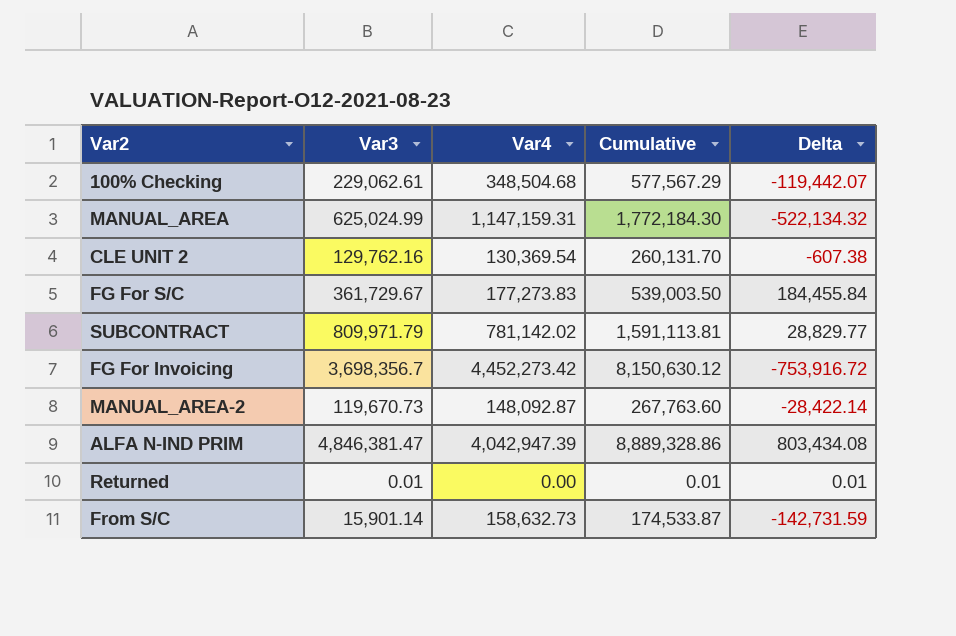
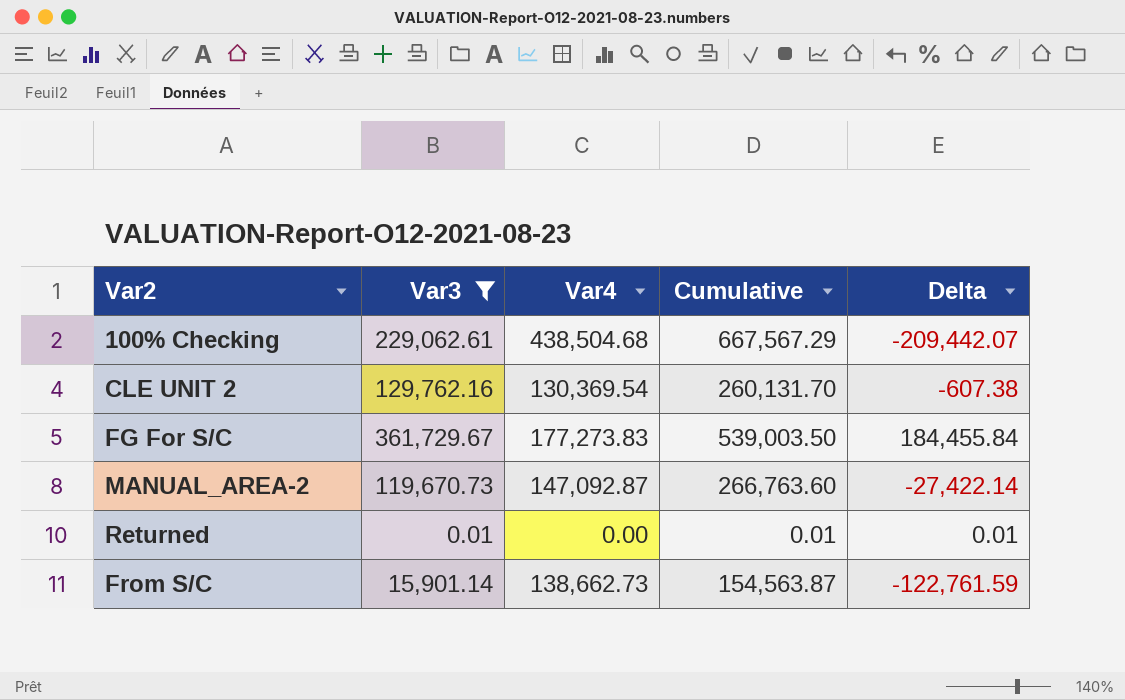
filter: none -> Var3 <= 361,729.67
100% Checking | Var4: 348,504.68 -> 438,504.68
100% Checking | Cumulative: 577,567.29 -> 667,567.29
100% Checking | Delta: -119,442.07 -> -209,442.07
MANUAL_AREA-2 | Var4: 148,092.87 -> 147,092.87
MANUAL_AREA-2 | Cumulative: 267,763.60 -> 266,763.60
MANUAL_AREA-2 | Delta: -28,422.14 -> -27,422.14
From S/C | Var4: 158,632.73 -> 138,662.73
From S/C | Cumulative: 174,533.87 -> 154,563.87
From S/C | Delta: -142,731.59 -> -122,761.59

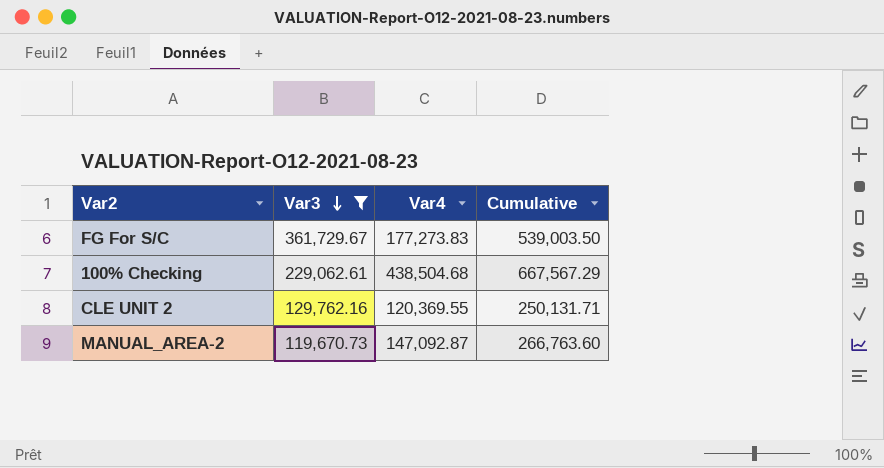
row order: none -> Var3 descending
column Delta | formula: [Var3] - [Var4] -> none
row Returned: 0.01 | 0.00 | 0.01 | 0.01 -> none
row From S/C: 15,901.14 | 138,662.73 | 154,563.87 | -122,761.59 -> none
CLE UNIT 2 | Var4: 130,369.54 -> 120,369.55
CLE UNIT 2 | Cumulative: 260,131.70 -> 250,131.71

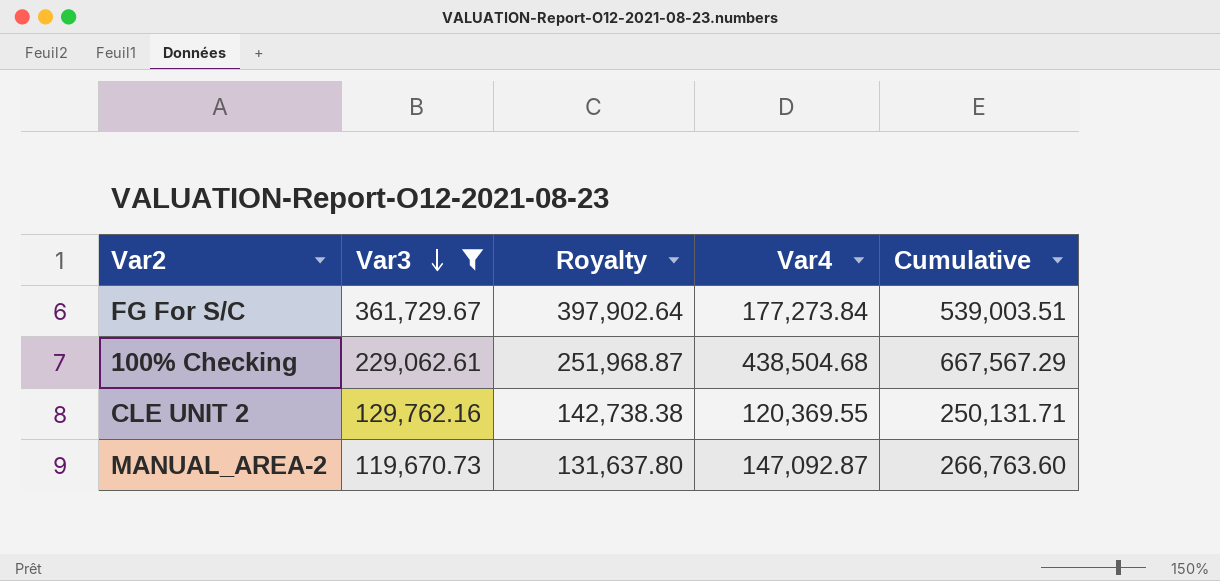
column Royalty | formula: none -> [Var3] * 1.1
FG For S/C | Var4: 177,273.83 -> 177,273.84
FG For S/C | Cumulative: 539,003.50 -> 539,003.51

